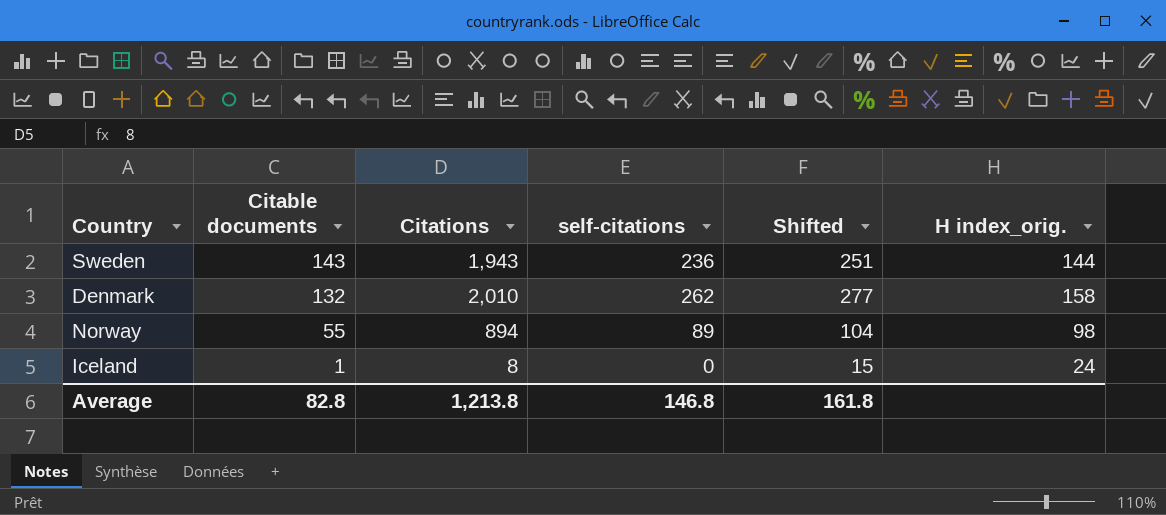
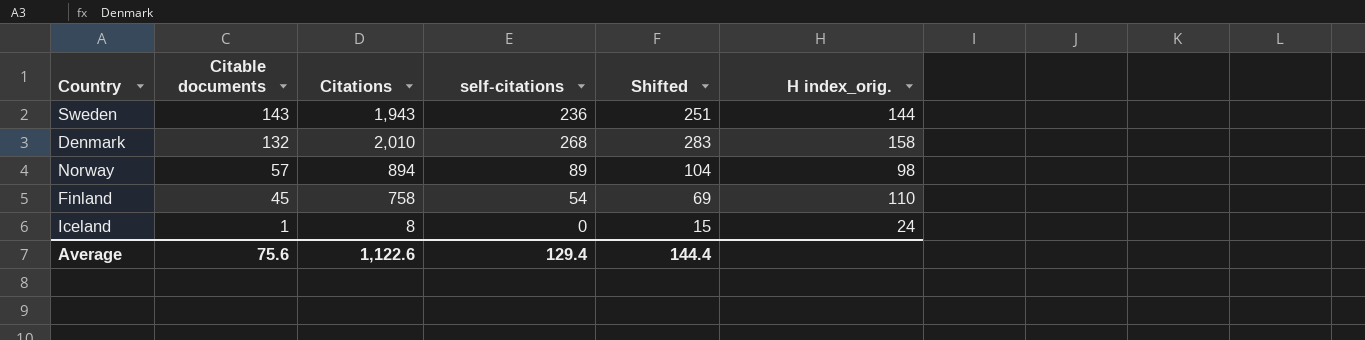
Denmark | self-citations: 262 -> 268
Denmark | Shifted: 277 -> 283
Norway | Citable documents: 55 -> 57
row Finland: none -> 45 | 758 | 54 | 69 | 110
Average | Citable documents: 82.8 -> 75.6
Average | Citations: 1,213.8 -> 1,122.6
Average | self-citations: 146.8 -> 129.4
Average | Shifted: 161.8 -> 144.4

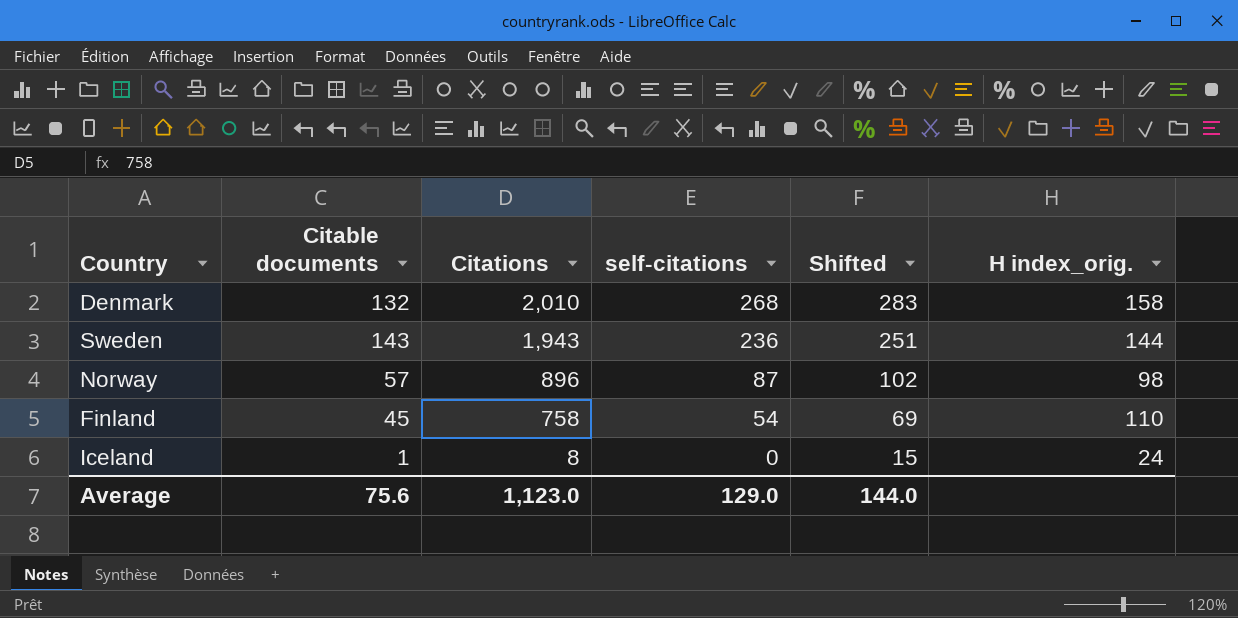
row order: Citable documents descending -> Citations descending
Norway | Citations: 894 -> 896
Norway | self-citations: 89 -> 87
Norway | Shifted: 104 -> 102
Average | Citations: 1,122.6 -> 1,123.0
Average | self-citations: 129.4 -> 129.0
Average | Shifted: 144.4 -> 144.0

